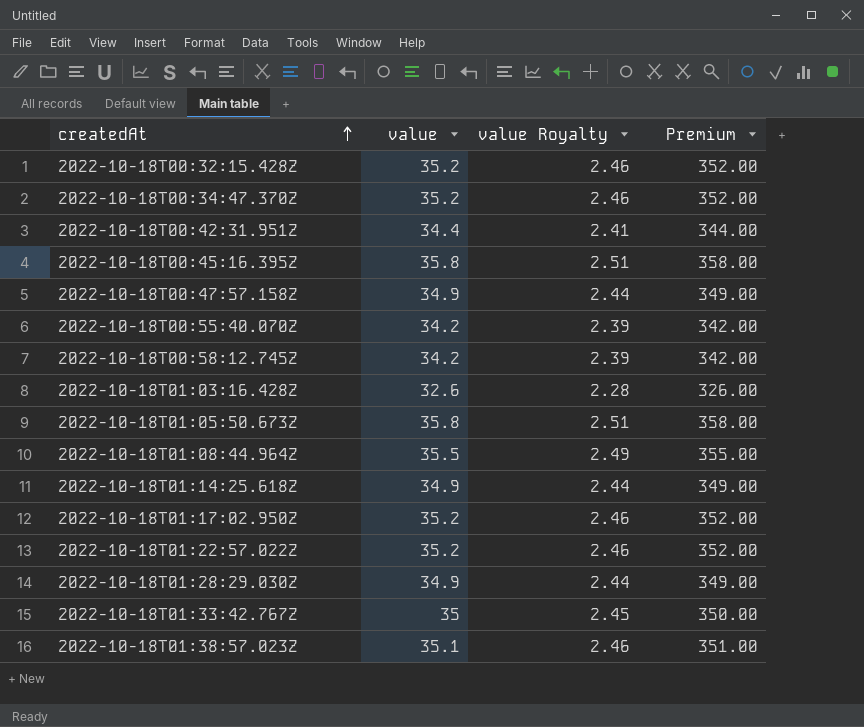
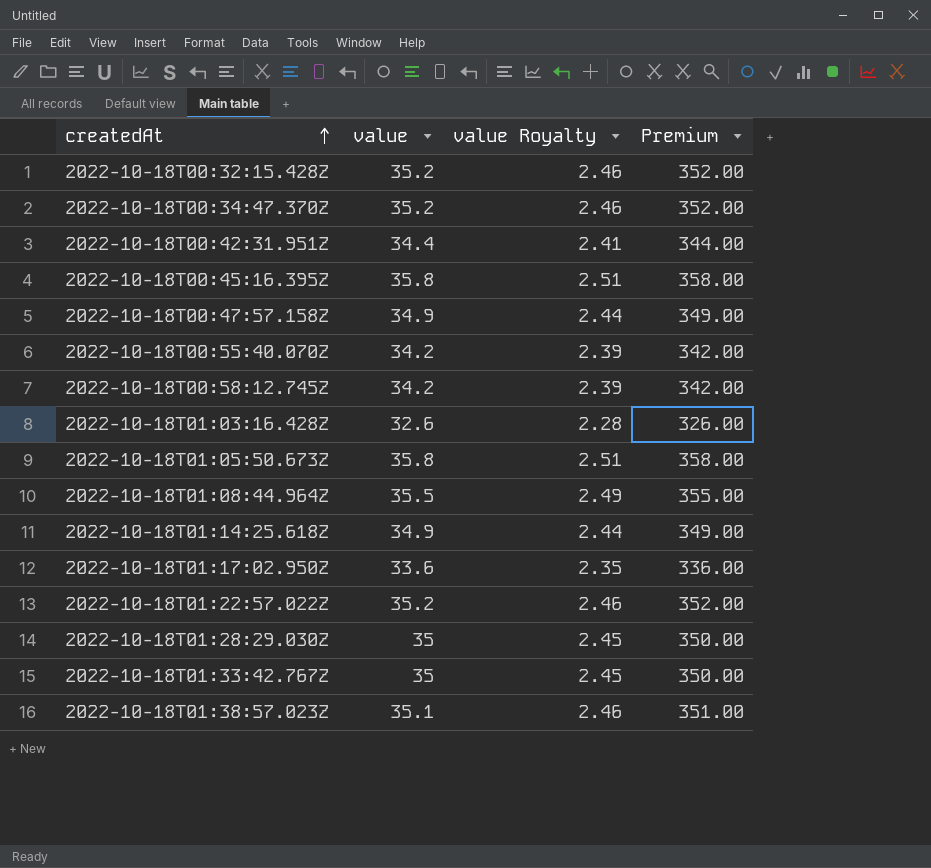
2022-10-18T01:17:02.950Z | value: 35.2 -> 33.6
2022-10-18T01:17:02.950Z | value Royalty: 2.46 -> 2.35
2022-10-18T01:17:02.950Z | Premium: 352.00 -> 336.00
2022-10-18T01:28:29.030Z | value: 34.9 -> 35
2022-10-18T01:28:29.030Z | value Royalty: 2.44 -> 2.45
2022-10-18T01:28:29.030Z | Premium: 349.00 -> 350.00

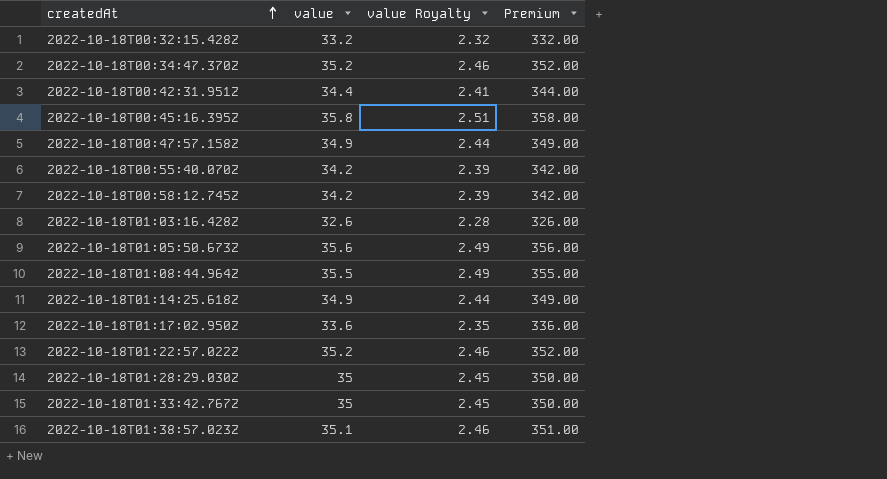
2022-10-18T00:32:15.428Z | value: 35.2 -> 33.2
2022-10-18T00:32:15.428Z | value Royalty: 2.46 -> 2.32
2022-10-18T00:32:15.428Z | Premium: 352.00 -> 332.00
2022-10-18T01:05:50.673Z | value: 35.8 -> 35.6
2022-10-18T01:05:50.673Z | value Royalty: 2.51 -> 2.49
2022-10-18T01:05:50.673Z | Premium: 358.00 -> 356.00

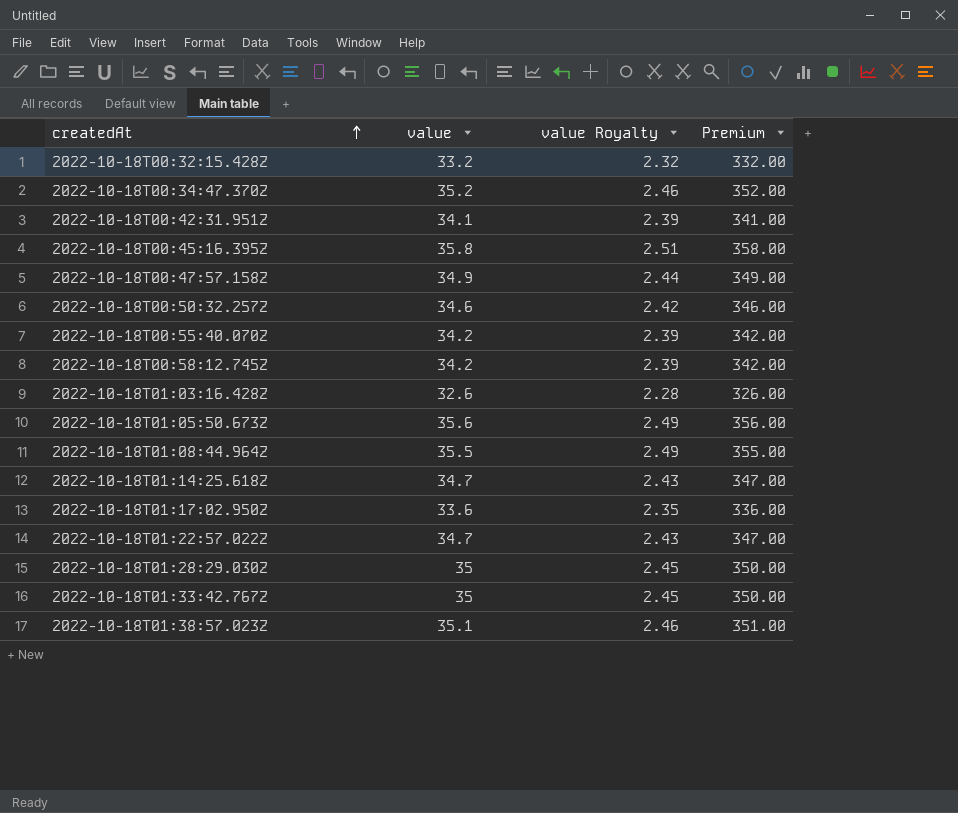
2022-10-18T00:42:31.951Z | value: 34.4 -> 34.1
2022-10-18T00:42:31.951Z | value Royalty: 2.41 -> 2.39
2022-10-18T00:42:31.951Z | Premium: 344.00 -> 341.00
row 2022-10-18T00:50:32.257Z: none -> 34.6 | 2.42 | 346.00
2022-10-18T01:14:25.618Z | value: 34.9 -> 34.7
2022-10-18T01:14:25.618Z | value Royalty: 2.44 -> 2.43
2022-10-18T01:14:25.618Z | Premium: 349.00 -> 347.00
2022-10-18T01:22:57.022Z | value: 35.2 -> 34.7
2022-10-18T01:22:57.022Z | value Royalty: 2.46 -> 2.43
2022-10-18T01:22:57.022Z | Premium: 352.00 -> 347.00

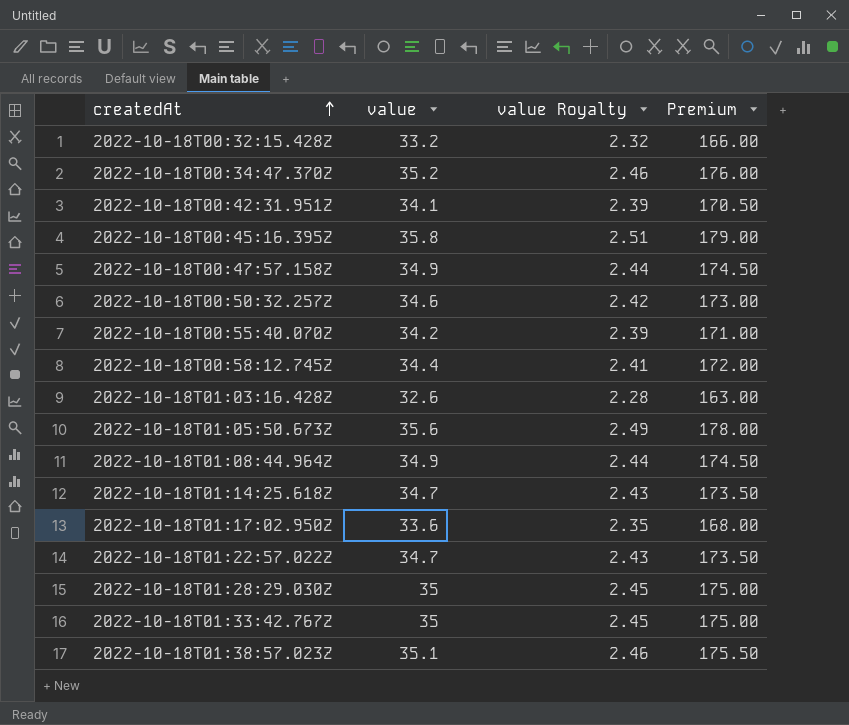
column Premium | formula: [value] * 10 -> [value] * 5
2022-10-18T00:58:12.745Z | value: 34.2 -> 34.4
2022-10-18T00:58:12.745Z | value Royalty: 2.39 -> 2.41
2022-10-18T01:08:44.964Z | value: 35.5 -> 34.9
2022-10-18T01:08:44.964Z | value Royalty: 2.49 -> 2.44

